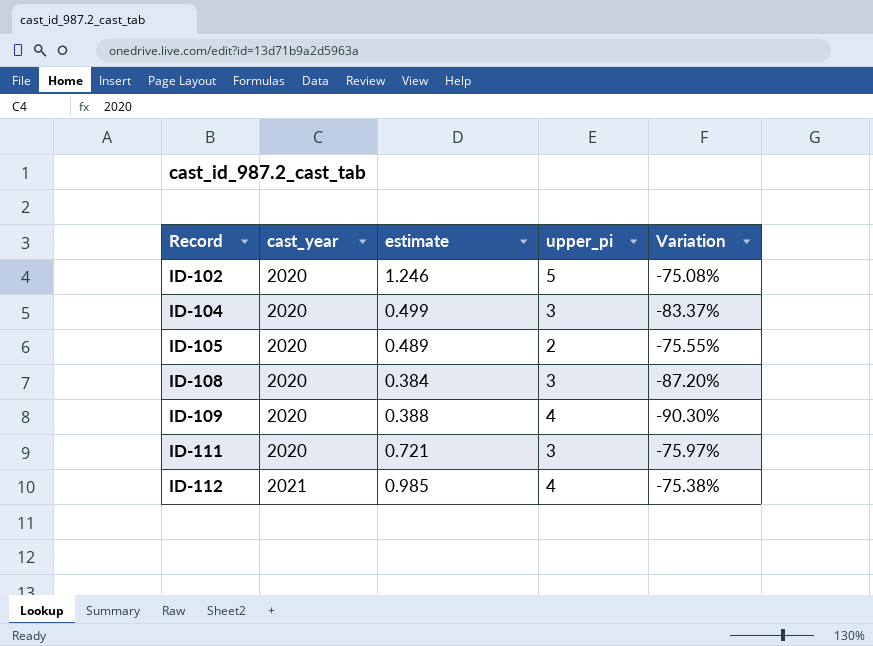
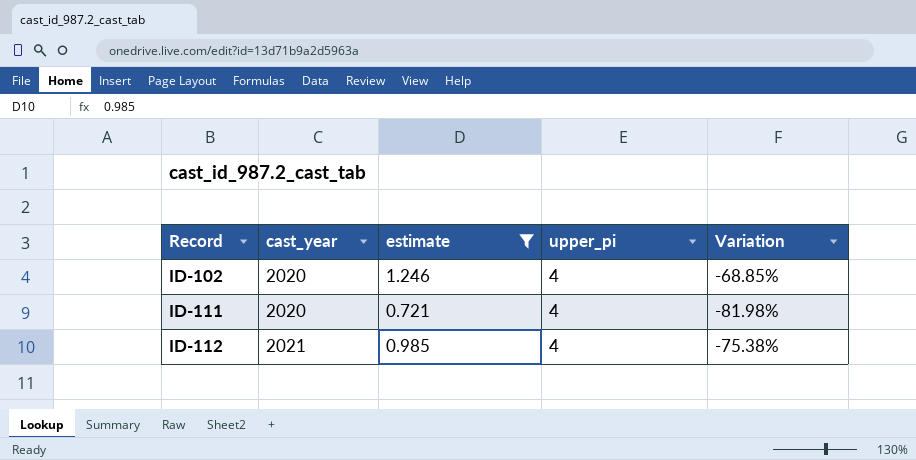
filter: none -> estimate >= 0.721
ID-102 | upper_pi: 5 -> 4
ID-102 | Variation: -75.08% -> -68.85%
ID-111 | upper_pi: 3 -> 4
ID-111 | Variation: -75.97% -> -81.98%

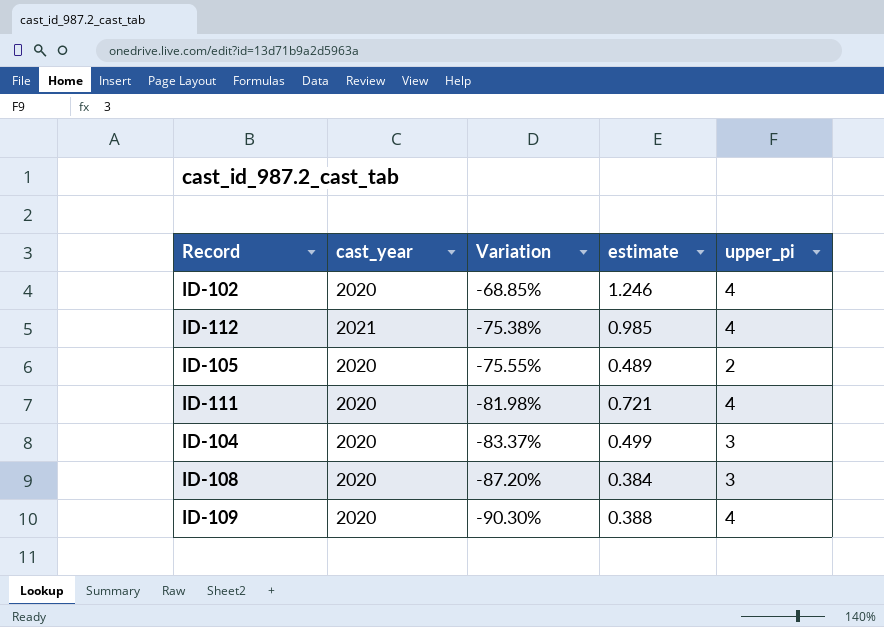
filter: estimate >= 0.721 -> none
row order: Record ascending -> Variation descending
column Variation | position: 5 -> 3

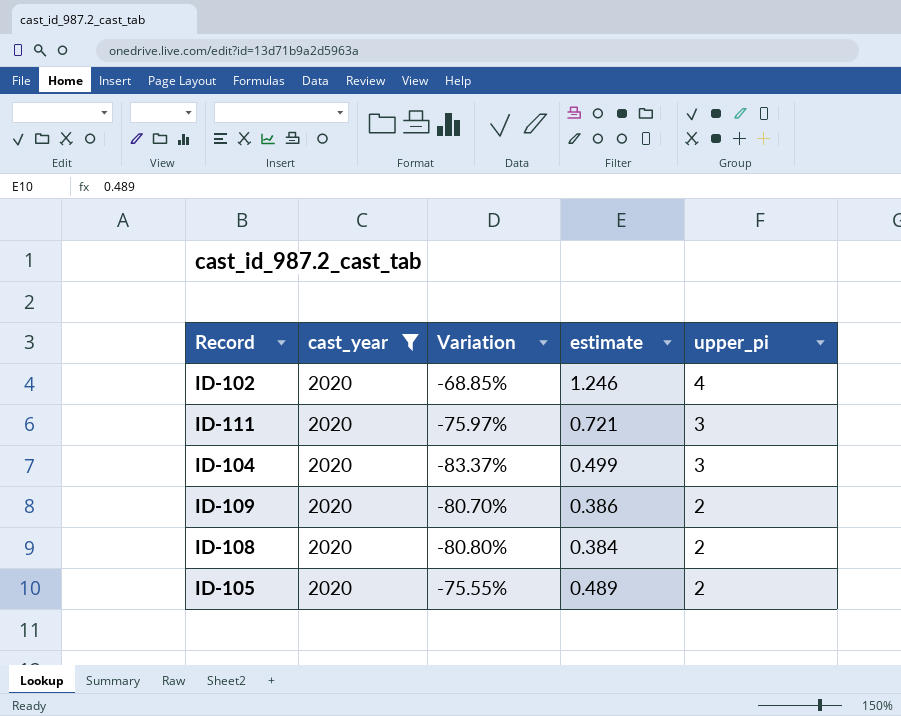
filter: none -> cast_year = 2020
row order: Variation descending -> upper_pi descending
ID-111 | Variation: -81.98% -> -75.97%
ID-111 | upper_pi: 4 -> 3
ID-109 | Variation: -90.30% -> -80.70%
ID-109 | estimate: 0.388 -> 0.386
ID-109 | upper_pi: 4 -> 2
ID-108 | Variation: -87.20% -> -80.80%
ID-108 | upper_pi: 3 -> 2

